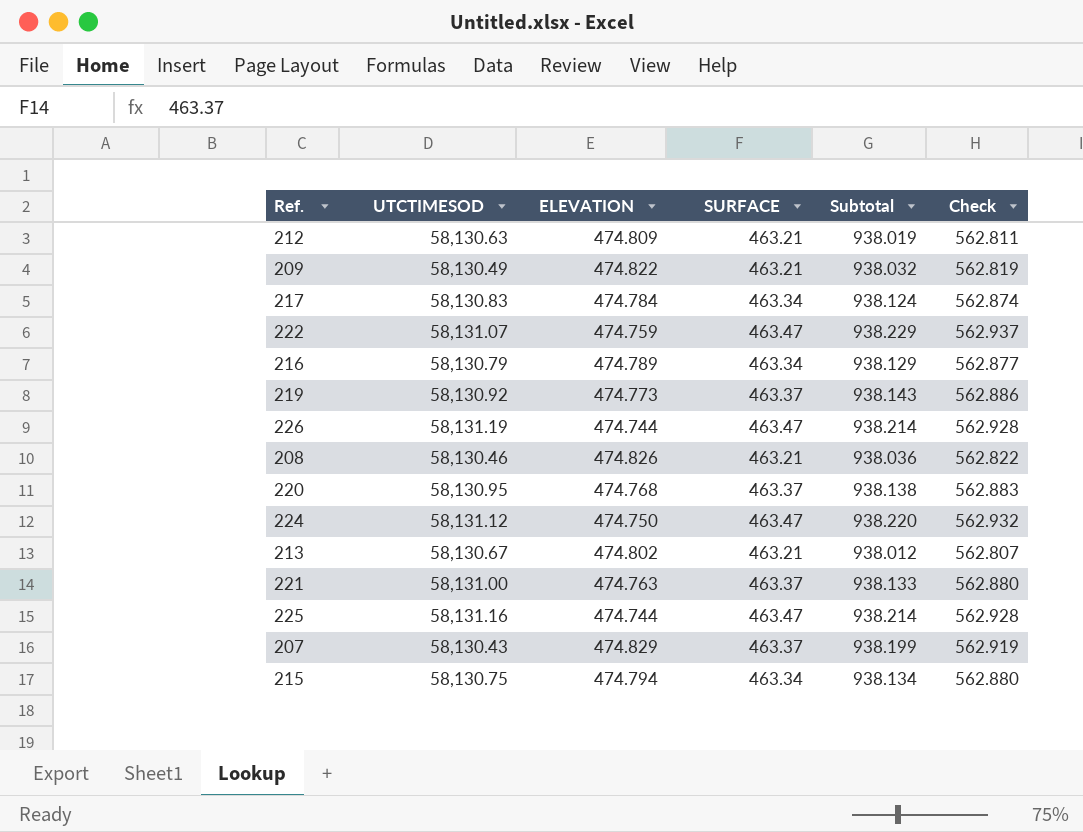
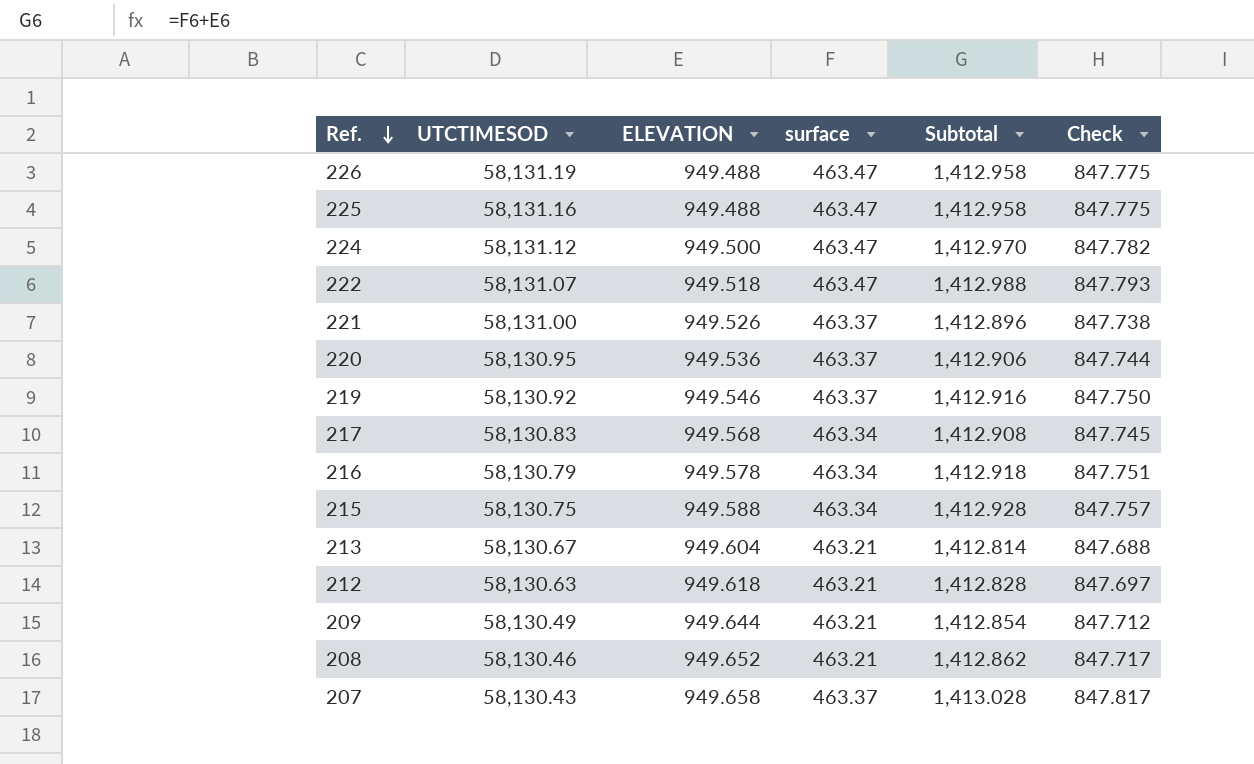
row order: none -> Ref. descending
column name: SURFACE -> surface
226 | ELEVATION: 474.744 -> 949.488
226 | Subtotal: 938.214 -> 1,412.958
226 | Check: 562.928 -> 847.775
225 | ELEVATION: 474.744 -> 949.488
225 | Subtotal: 938.214 -> 1,412.958
225 | Check: 562.928 -> 847.775
224 | ELEVATION: 474.750 -> 949.500
224 | Subtotal: 938.220 -> 1,412.970
224 | Check: 562.932 -> 847.782
222 | ELEVATION: 474.759 -> 949.518
222 | Subtotal: 938.229 -> 1,412.988
222 | Check: 562.937 -> 847.793
221 | ELEVATION: 474.763 -> 949.526
221 | Subtotal: 938.133 -> 1,412.896
221 | Check: 562.880 -> 847.738
220 | ELEVATION: 474.768 -> 949.536
220 | Subtotal: 938.138 -> 1,412.906
220 | Check: 562.883 -> 847.744
219 | ELEVATION: 474.773 -> 949.546
219 | Subtotal: 938.143 -> 1,412.916
219 | Check: 562.886 -> 847.750
217 | ELEVATION: 474.784 -> 949.568
217 | Subtotal: 938.124 -> 1,412.908
217 | Check: 562.874 -> 847.745
216 | ELEVATION: 474.789 -> 949.578
216 | Subtotal: 938.129 -> 1,412.918
216 | Check: 562.877 -> 847.751
215 | ELEVATION: 474.794 -> 949.588
215 | Subtotal: 938.134 -> 1,412.928
215 | Check: 562.880 -> 847.757
213 | ELEVATION: 474.802 -> 949.604
213 | Subtotal: 938.012 -> 1,412.814
213 | Check: 562.807 -> 847.688
212 | ELEVATION: 474.809 -> 949.618
212 | Subtotal: 938.019 -> 1,412.828
212 | Check: 562.811 -> 847.697
209 | ELEVATION: 474.822 -> 949.644
209 | Subtotal: 938.032 -> 1,412.854
209 | Check: 562.819 -> 847.712
208 | ELEVATION: 474.826 -> 949.652
208 | Subtotal: 938.036 -> 1,412.862
208 | Check: 562.822 -> 847.717
207 | ELEVATION: 474.829 -> 949.658
207 | Subtotal: 938.199 -> 1,413.028
207 | Check: 562.919 -> 847.817

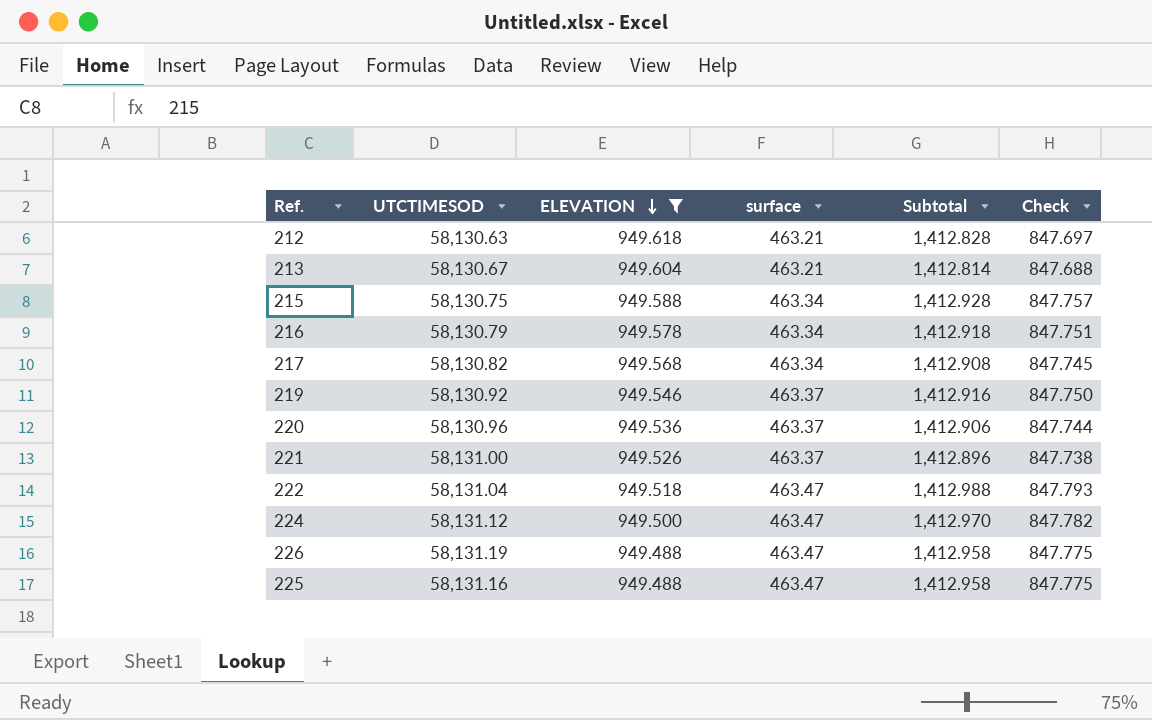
filter: none -> ELEVATION <= 949.618
row order: Ref. descending -> ELEVATION descending
217 | UTCTIMESOD: 58,130.83 -> 58,130.82
220 | UTCTIMESOD: 58,130.95 -> 58,130.96
222 | UTCTIMESOD: 58,131.07 -> 58,131.04

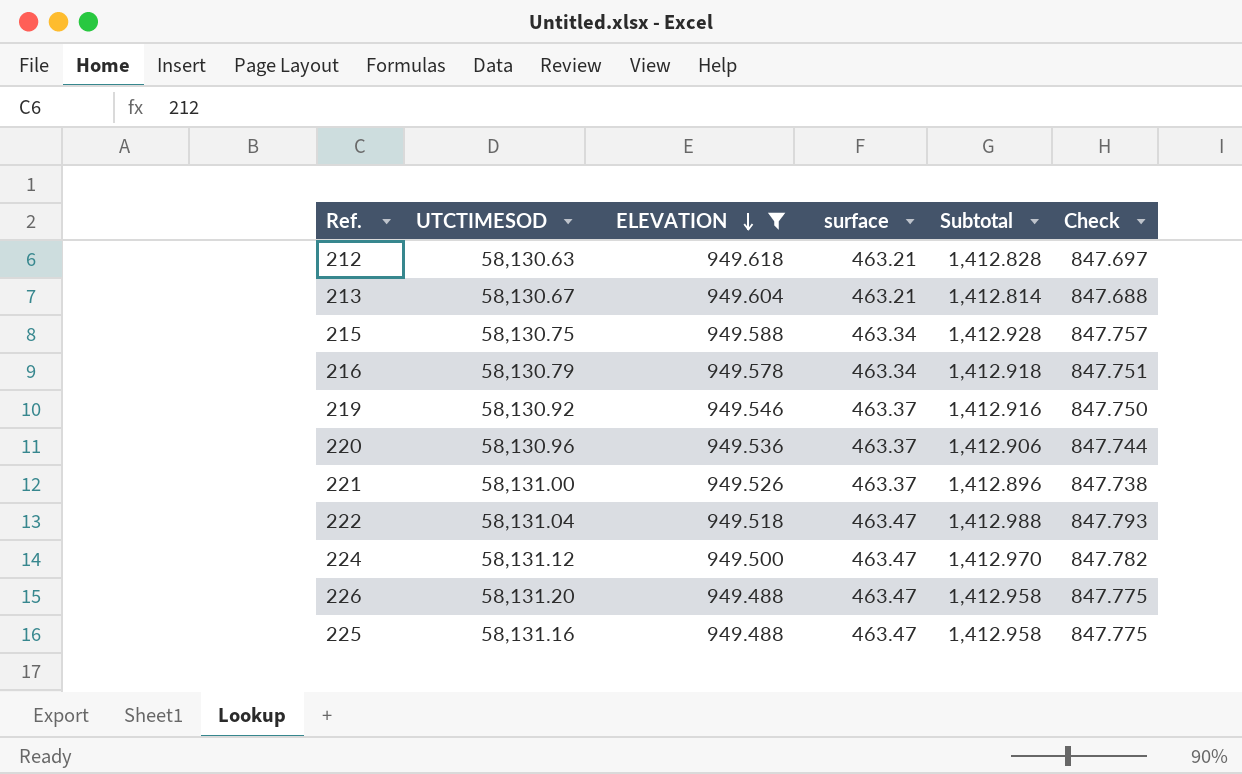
row 217: 58,130.82 | 949.568 | 463.34 | 1,412.908 | 847.745 -> none
226 | UTCTIMESOD: 58,131.19 -> 58,131.20

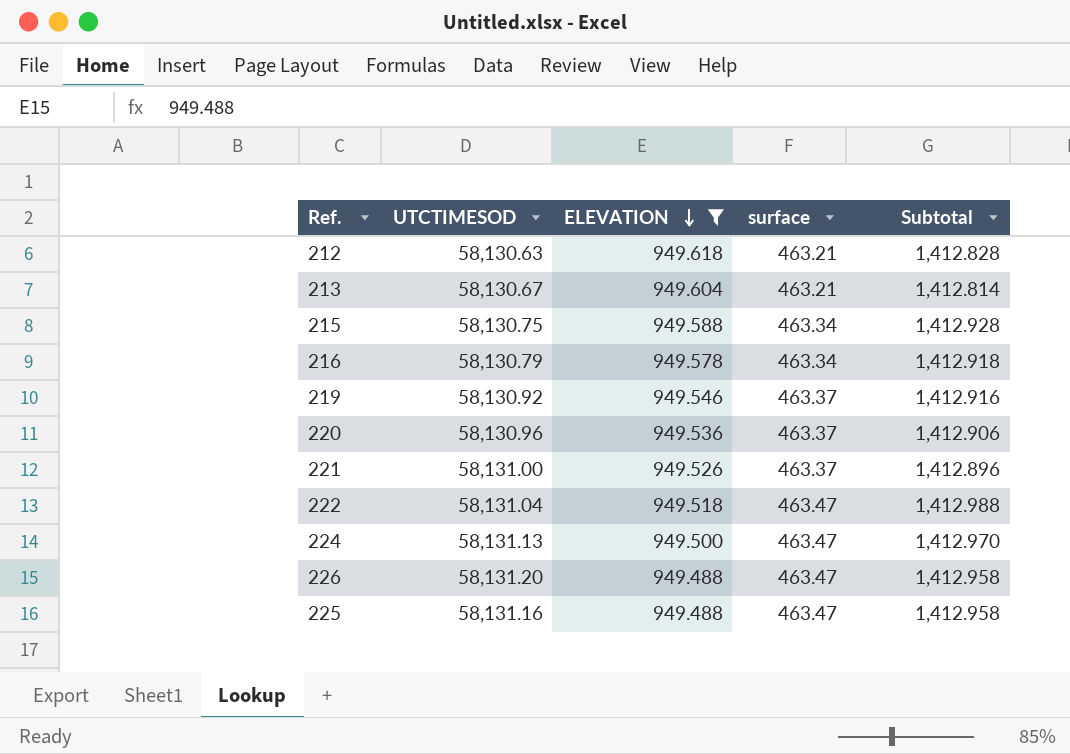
column Check | formula: [Subtotal] * 0.6 -> none
224 | UTCTIMESOD: 58,131.12 -> 58,131.13

